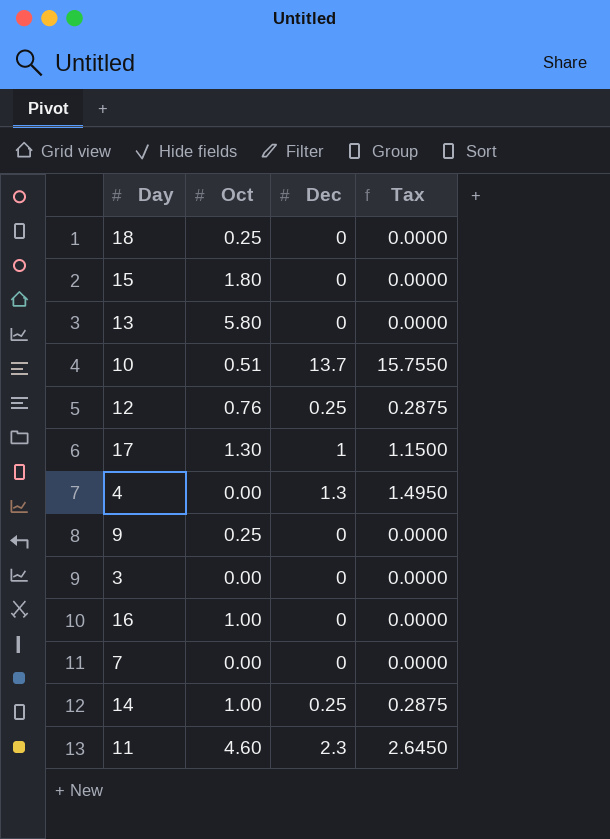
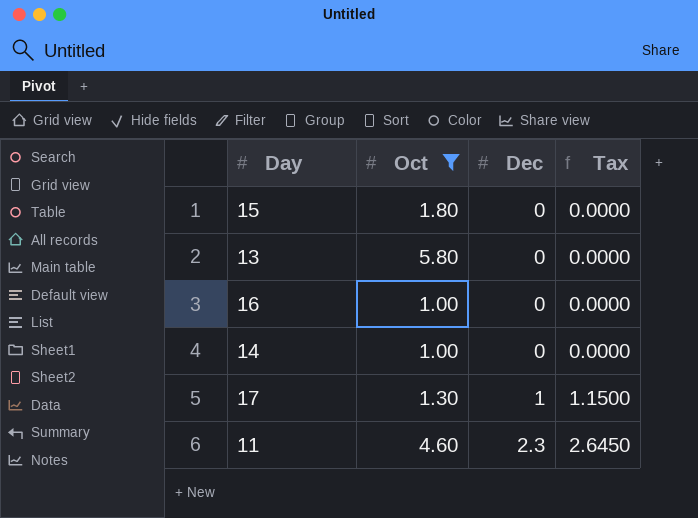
filter: none -> Oct >= 1.00
row order: none -> Dec ascending
14 | Dec: 0.25 -> 0
14 | Tax: 0.2875 -> 0.0000

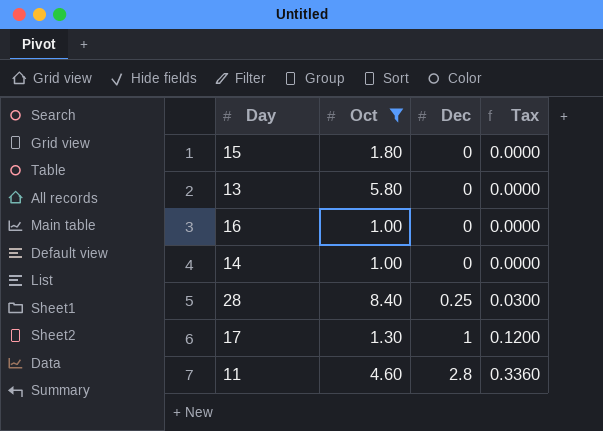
column Tax | formula: [Dec] * 1.15 -> [Dec] * 0.12
row 28: none -> 8.40 | 0.25 | 0.0300
11 | Dec: 2.3 -> 2.8

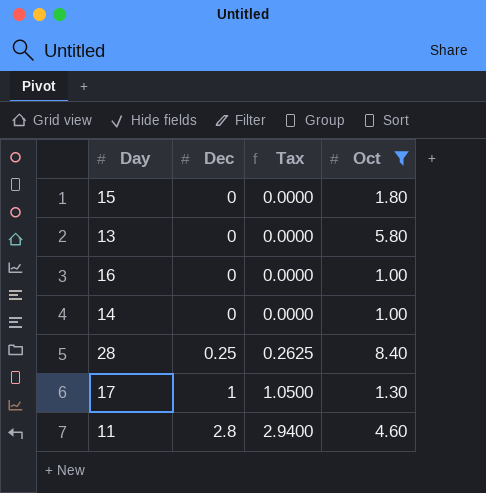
column Tax | formula: [Dec] * 0.12 -> [Dec] * 1.05
column Oct | position: 2 -> 4

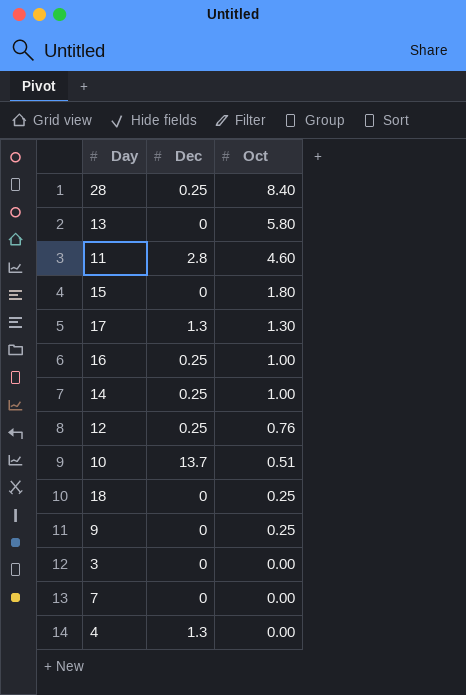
filter: Oct >= 1.00 -> none
row order: Dec ascending -> Oct descending
column Tax | formula: [Dec] * 1.05 -> none
17 | Dec: 1 -> 1.3
16 | Dec: 0 -> 0.25
14 | Dec: 0 -> 0.25

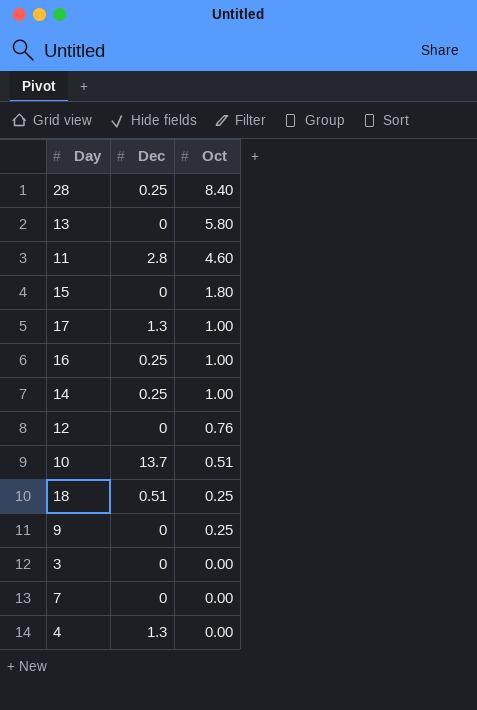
17 | Oct: 1.30 -> 1.00
12 | Dec: 0.25 -> 0
18 | Dec: 0 -> 0.51

